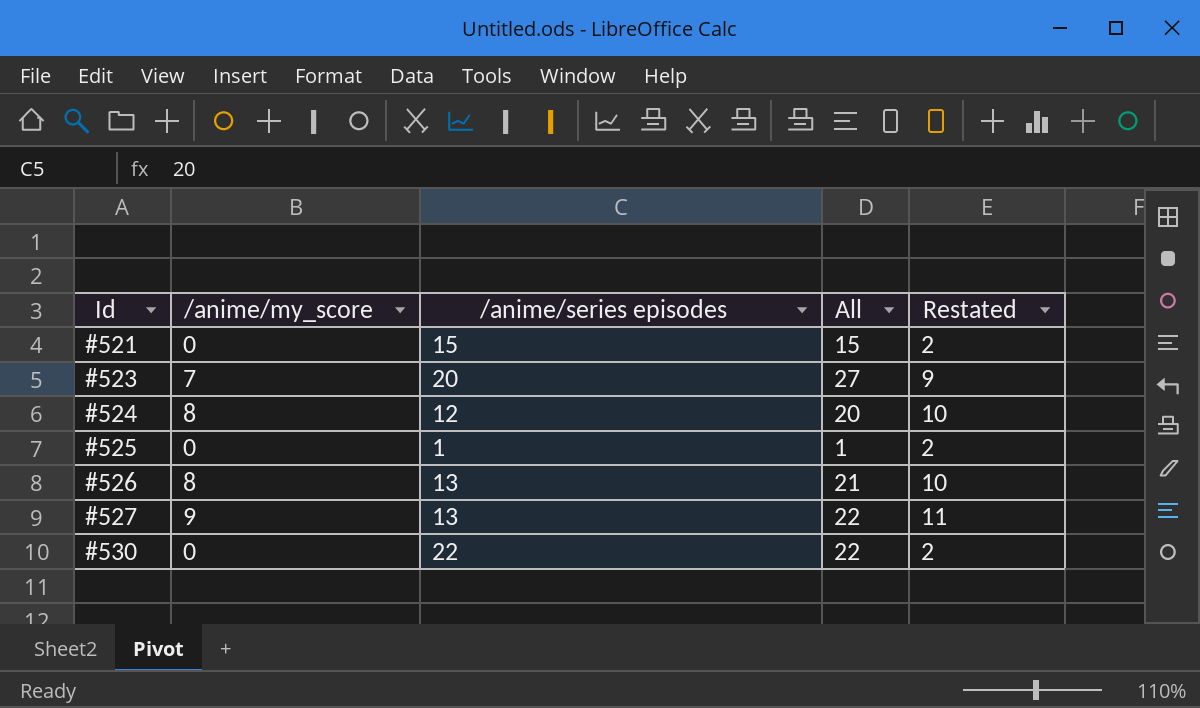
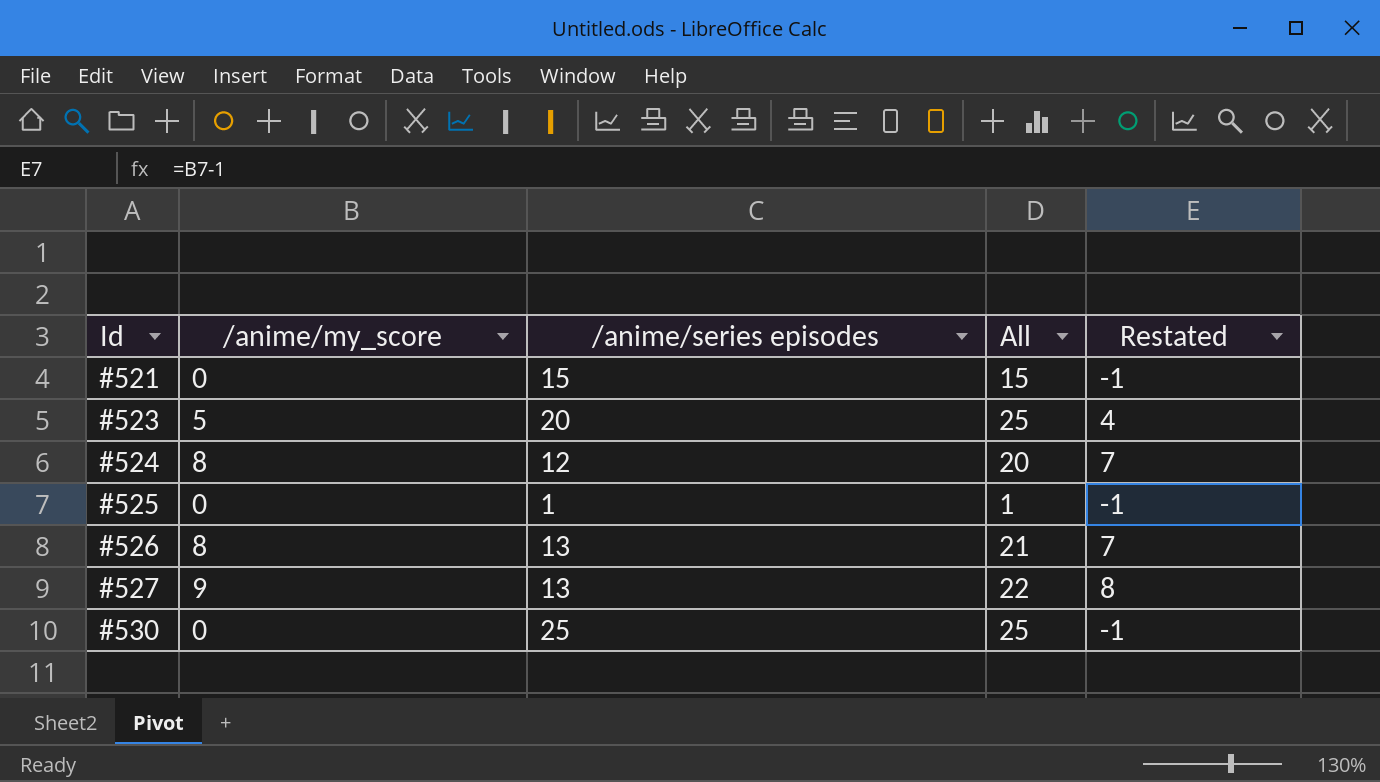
column Restated | formula: [/anime/my_score] + 2 -> [/anime/my_score] - 1
#523 | /anime/my_score: 7 -> 5
#523 | All: 27 -> 25
#530 | /anime/series episodes: 22 -> 25
#530 | All: 22 -> 25

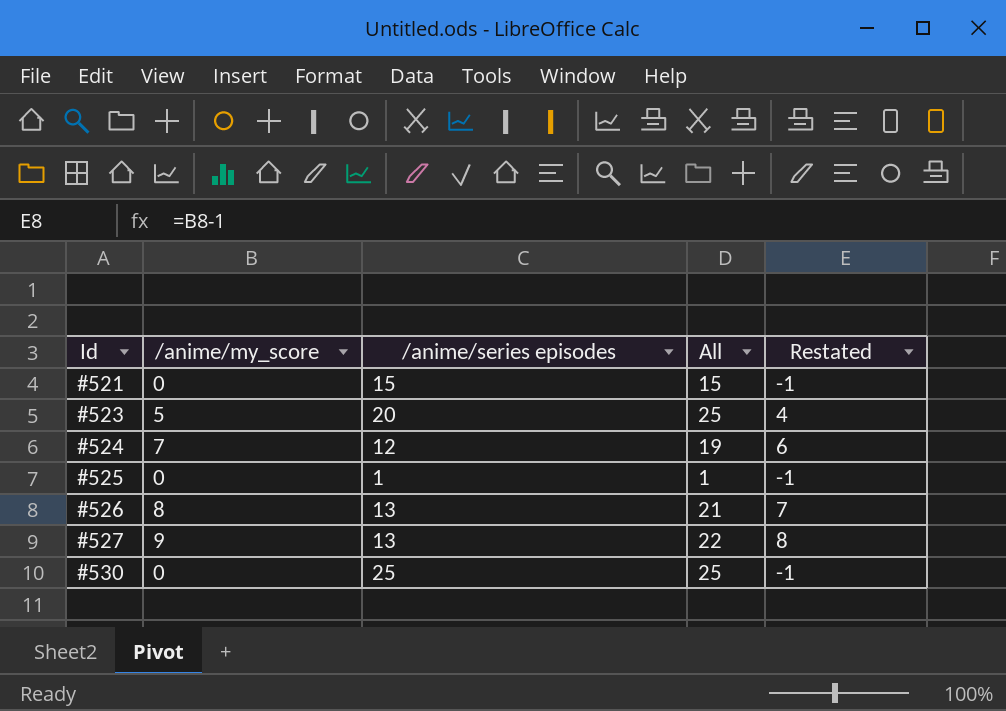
#524 | /anime/my_score: 8 -> 7
#524 | All: 20 -> 19
#524 | Restated: 7 -> 6

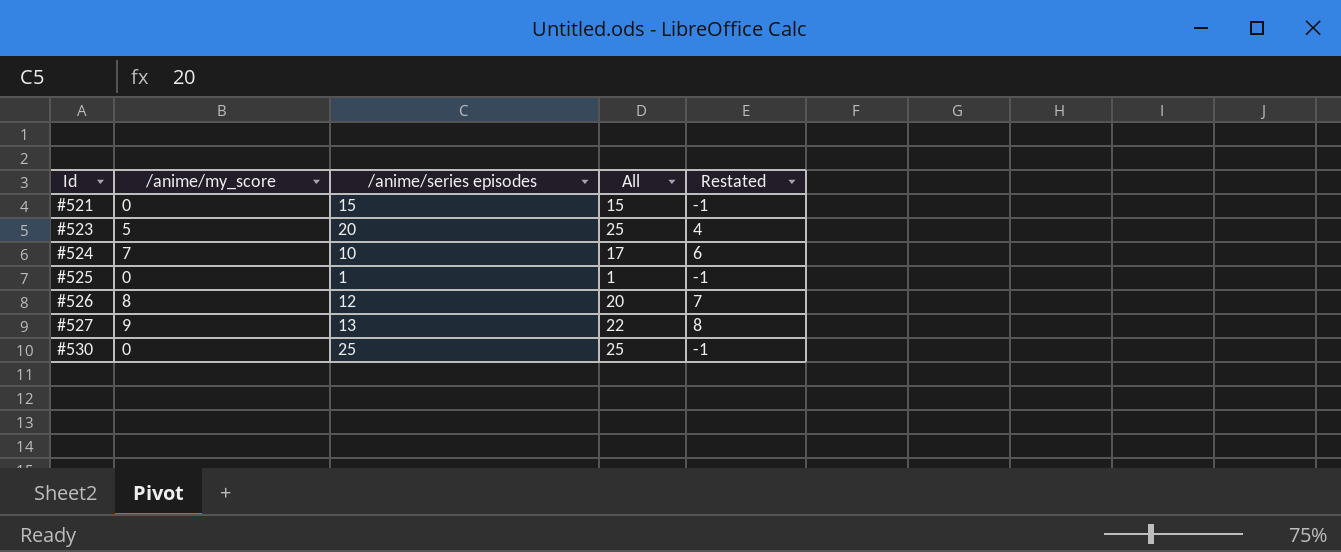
#524 | /anime/series episodes: 12 -> 10
#524 | All: 19 -> 17
#526 | /anime/series episodes: 13 -> 12
#526 | All: 21 -> 20

